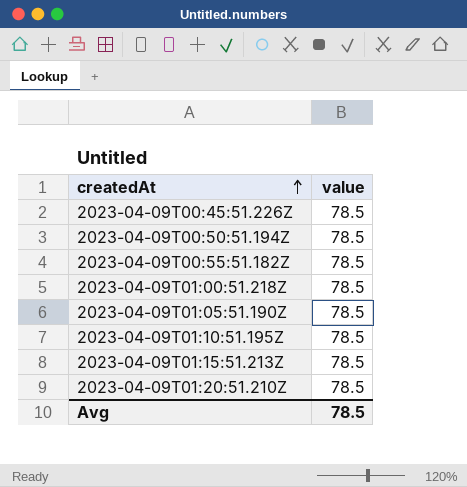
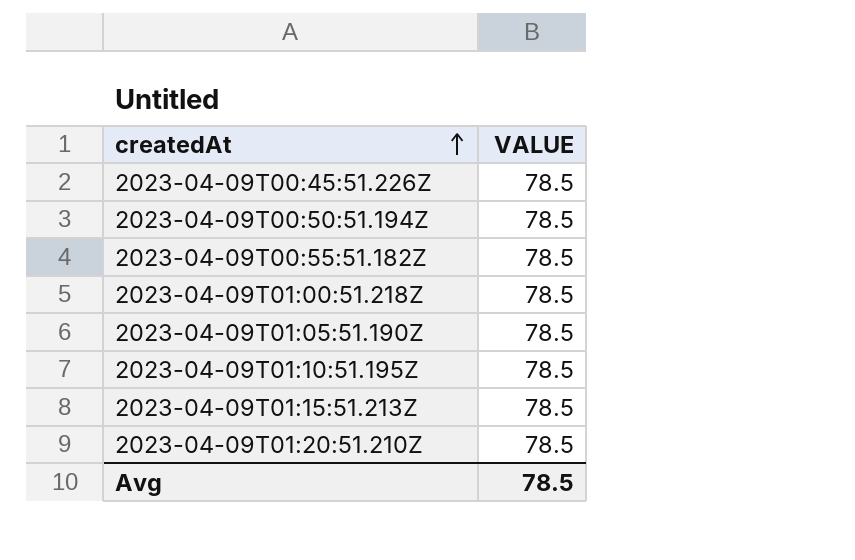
column name: value -> VALUE

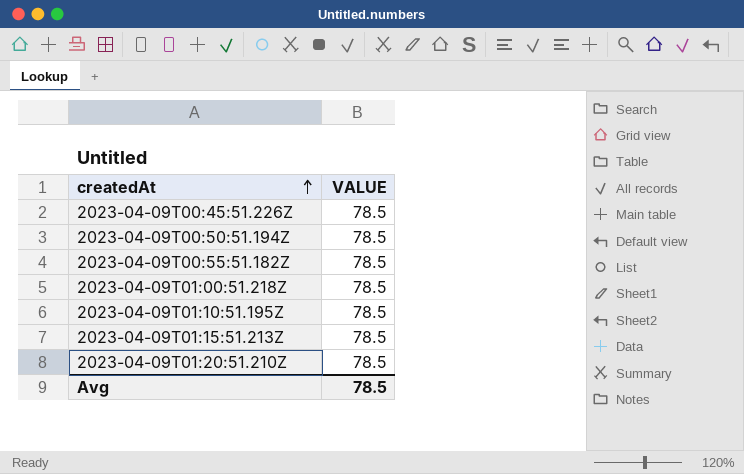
row 2023-04-09T01:05:51.190Z: 78.5 -> none

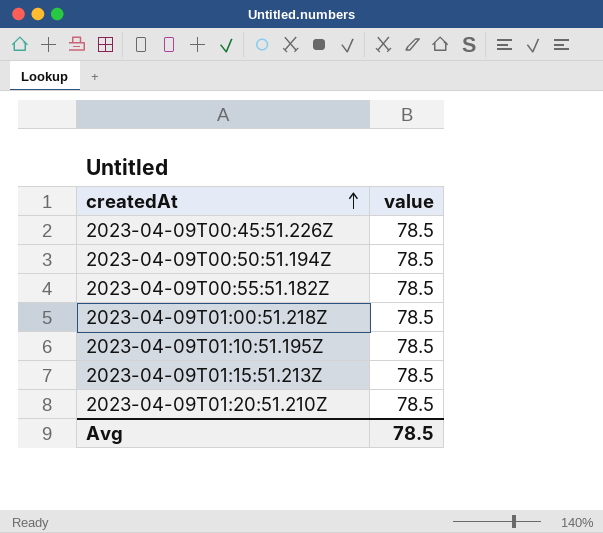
column name: VALUE -> value

